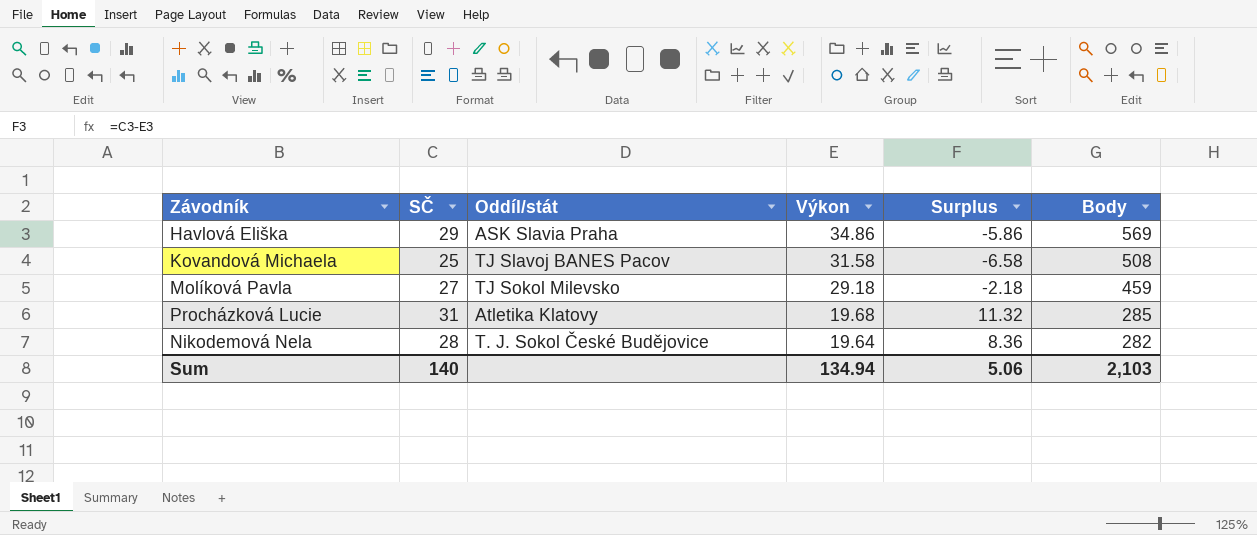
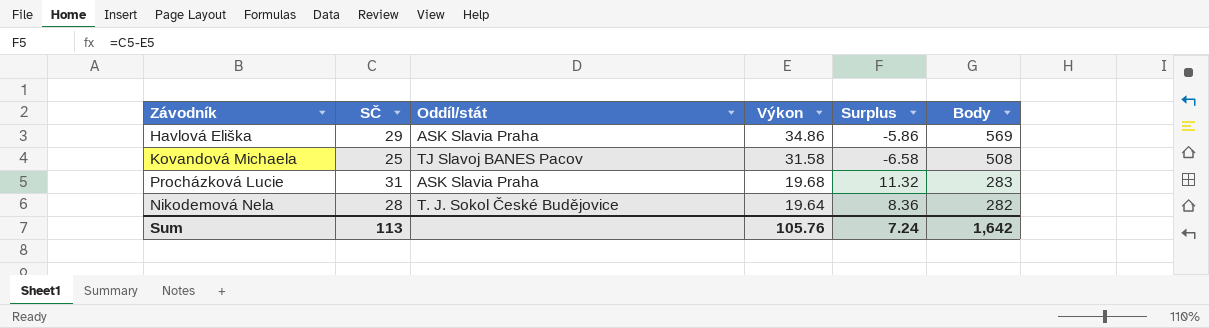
row Molíková Pavla: 27 | TJ Sokol Milevsko | 29.18 | -2.18 | 459 -> none
Procházková Lucie | Oddíl/stát: Atletika Klatovy -> ASK Slavia Praha
Procházková Lucie | Body: 285 -> 283
Sum | SČ: 140 -> 113
Sum | Výkon: 134.94 -> 105.76
Sum | Surplus: 5.06 -> 7.24
Sum | Body: 2,103 -> 1,642

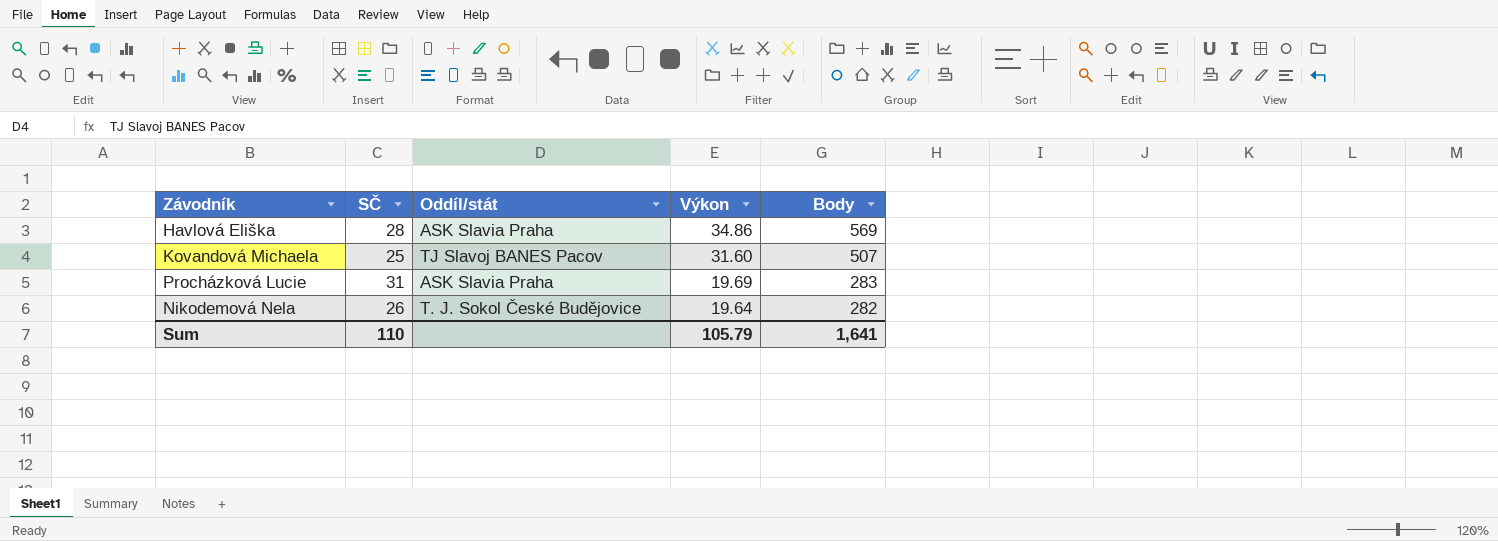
column Surplus | formula: [SČ] - [Výkon] -> none
Havlová Eliška | SČ: 29 -> 28
Kovandová Michaela | Výkon: 31.58 -> 31.60
Kovandová Michaela | Body: 508 -> 507
Procházková Lucie | Výkon: 19.68 -> 19.69
Nikodemová Nela | SČ: 28 -> 26
Sum | SČ: 113 -> 110
Sum | Výkon: 105.76 -> 105.79
Sum | Body: 1,642 -> 1,641

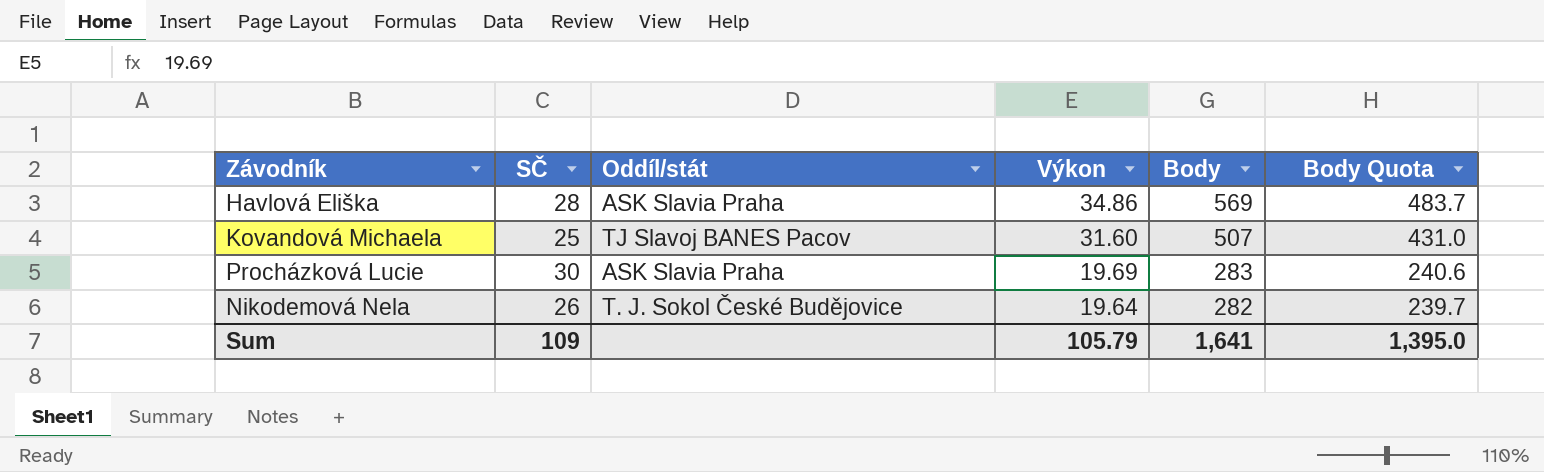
column Body Quota | formula: none -> [Body] * 0.85
Procházková Lucie | SČ: 31 -> 30
Sum | SČ: 110 -> 109

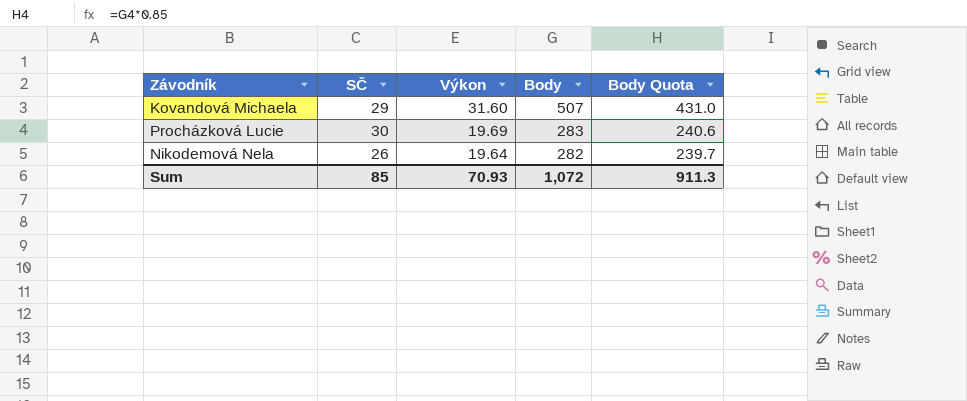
column Oddíl/stát | position: 3 -> none
row Havlová Eliška: 28 | ASK Slavia Praha | 34.86 | 569 | 483.7 -> none
Kovandová Michaela | SČ: 25 -> 29
Sum | SČ: 109 -> 85
Sum | Výkon: 105.79 -> 70.93
Sum | Body: 1,641 -> 1,072
Sum | Body Quota: 1,395.0 -> 911.3

